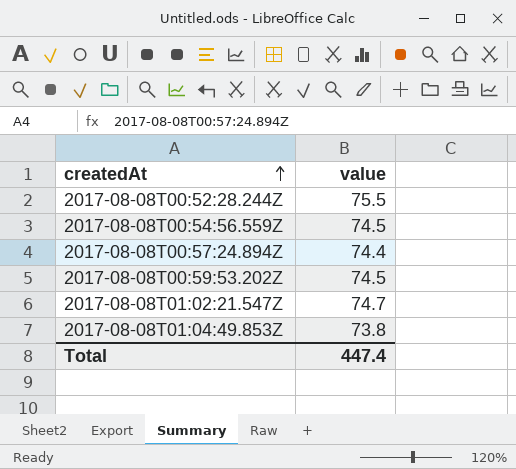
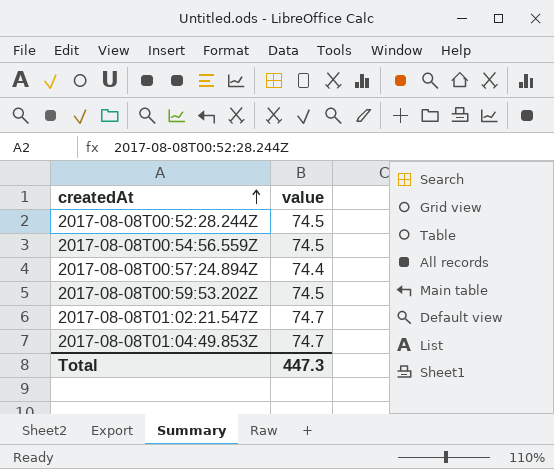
2017-08-08T00:52:28.244Z | value: 75.5 -> 74.5
2017-08-08T01:04:49.853Z | value: 73.8 -> 74.7
Total | value: 447.4 -> 447.3

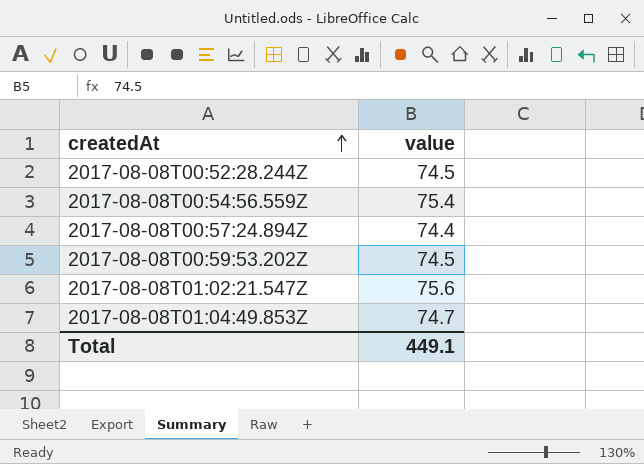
2017-08-08T00:54:56.559Z | value: 74.5 -> 75.4
2017-08-08T01:02:21.547Z | value: 74.7 -> 75.6
Total | value: 447.3 -> 449.1

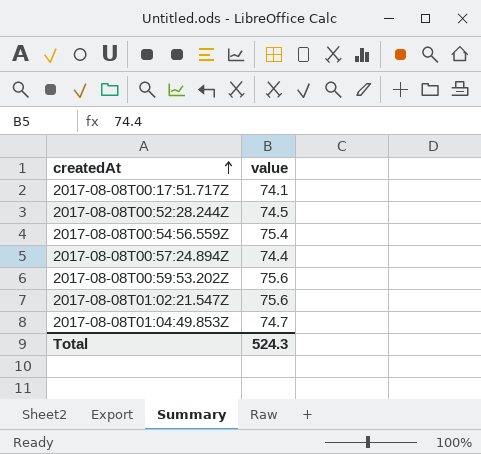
row 2017-08-08T00:17:51.717Z: none -> 74.1
2017-08-08T00:59:53.202Z | value: 74.5 -> 75.6
Total | value: 449.1 -> 524.3

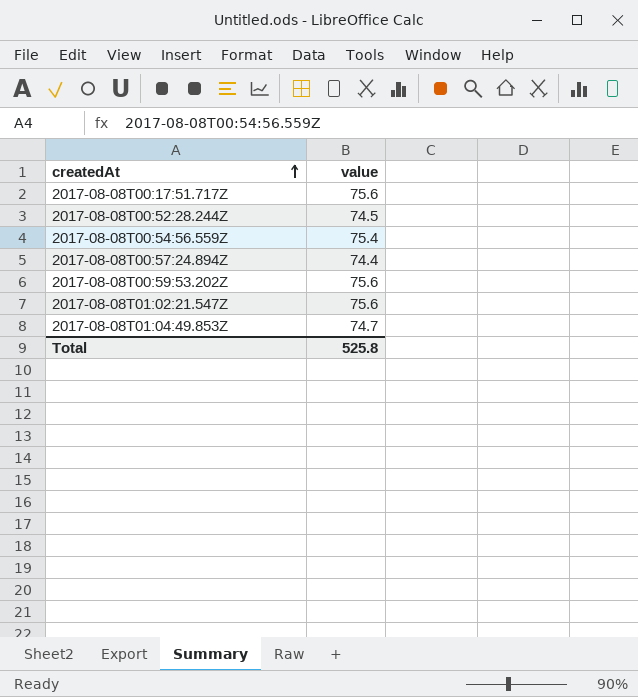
2017-08-08T00:17:51.717Z | value: 74.1 -> 75.6
Total | value: 524.3 -> 525.8

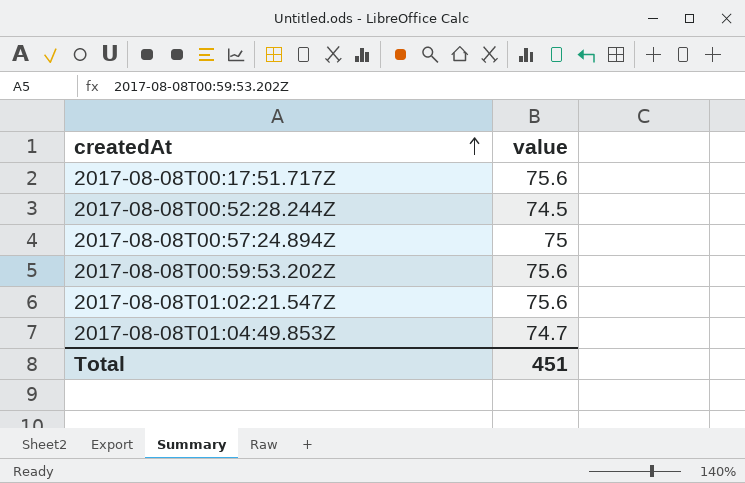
row 2017-08-08T00:54:56.559Z: 75.4 -> none
2017-08-08T00:57:24.894Z | value: 74.4 -> 75
Total | value: 525.8 -> 451

